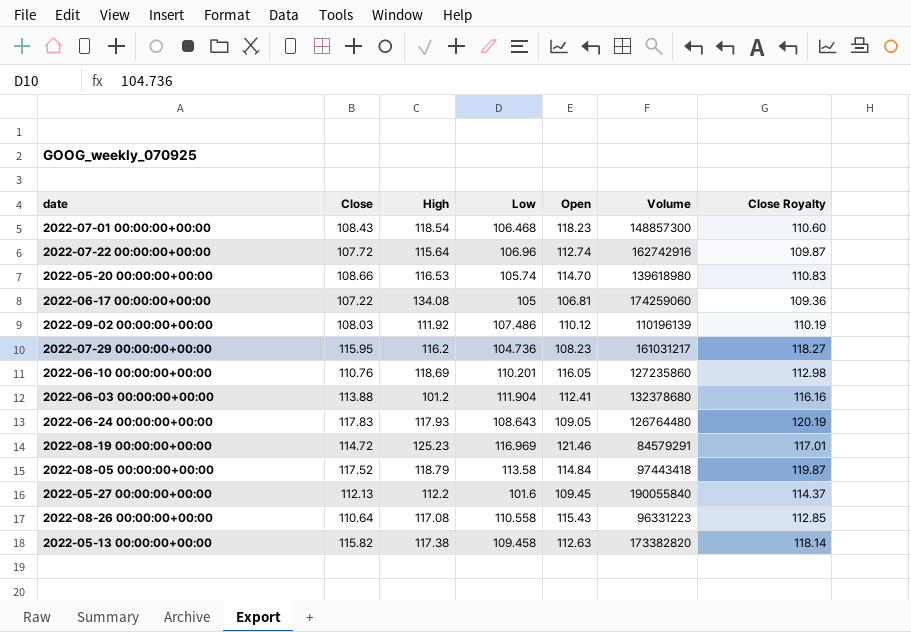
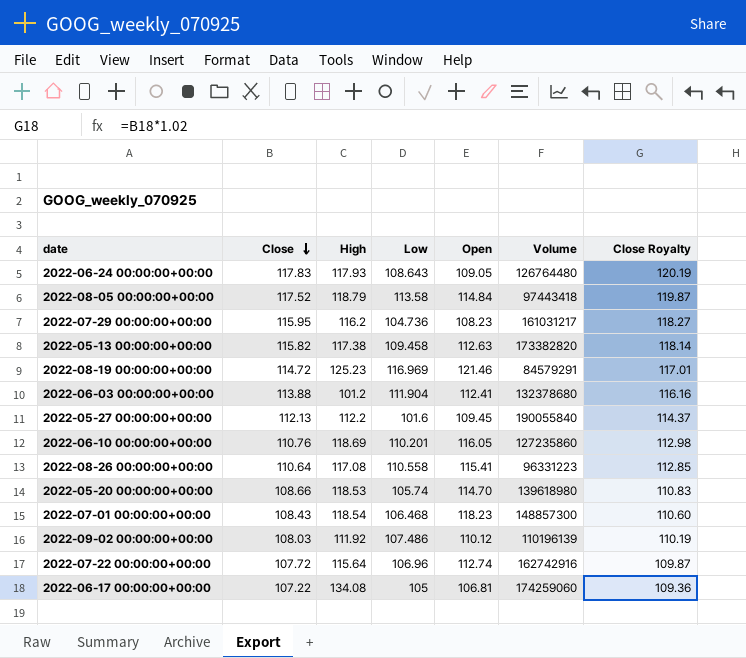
row order: none -> Close descending
2022-08-26 00:00:00+00:00 | Open: 115.43 -> 115.41
2022-05-20 00:00:00+00:00 | High: 116.53 -> 118.53

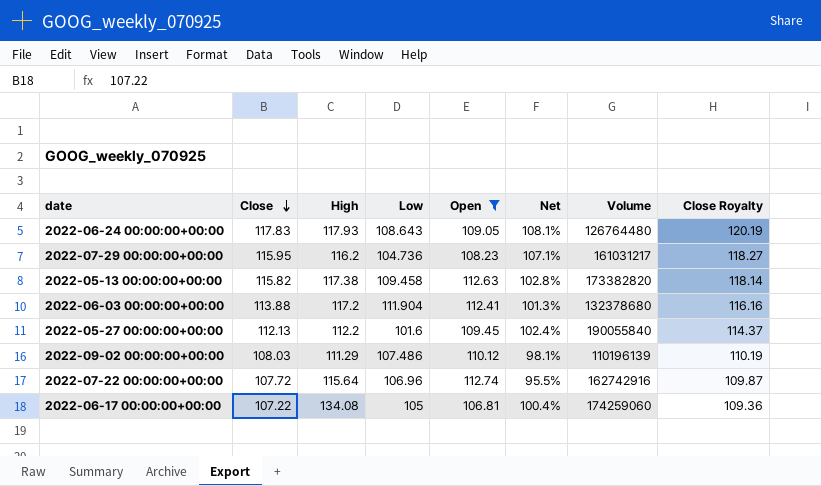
filter: none -> Open <= 112.74
column Net | formula: none -> [Close] / [Open]
2022-06-03 00:00:00+00:00 | High: 101.2 -> 117.2
2022-09-02 00:00:00+00:00 | High: 111.92 -> 111.29

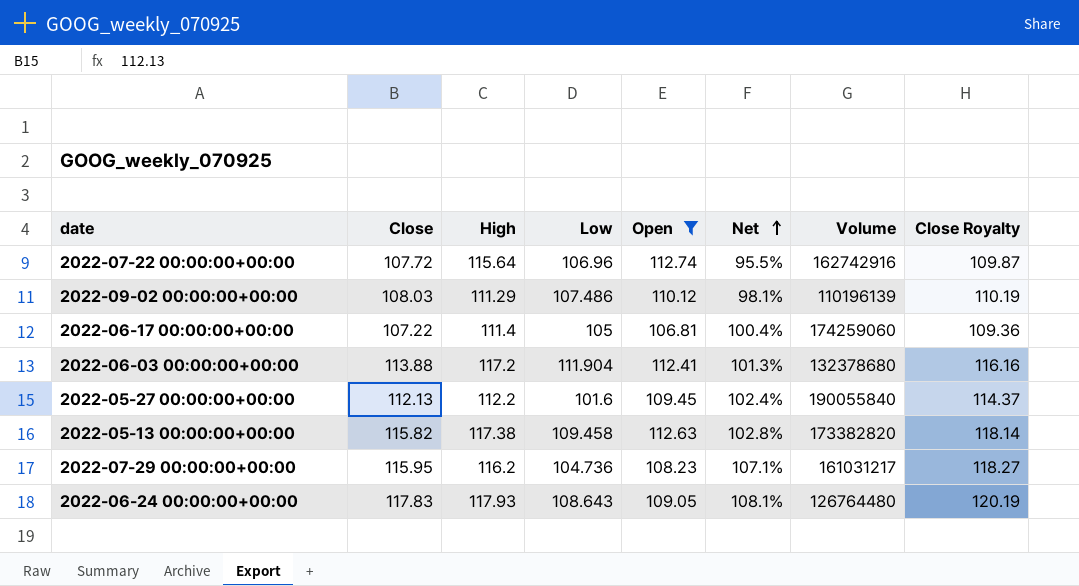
row order: Close descending -> Net ascending
2022-06-17 00:00:00+00:00 | High: 134.08 -> 111.4

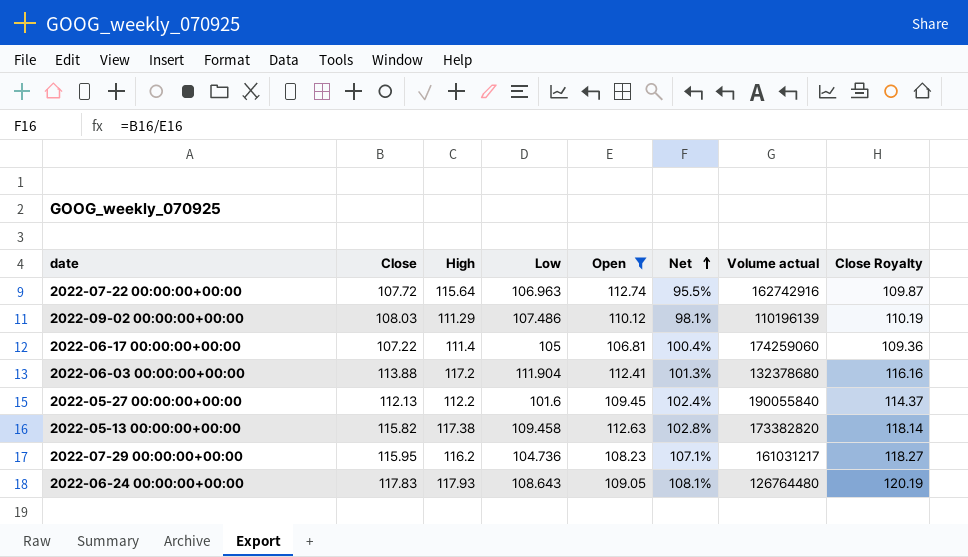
column name: Volume -> Volume actual
2022-07-22 00:00:00+00:00 | Low: 106.96 -> 106.963

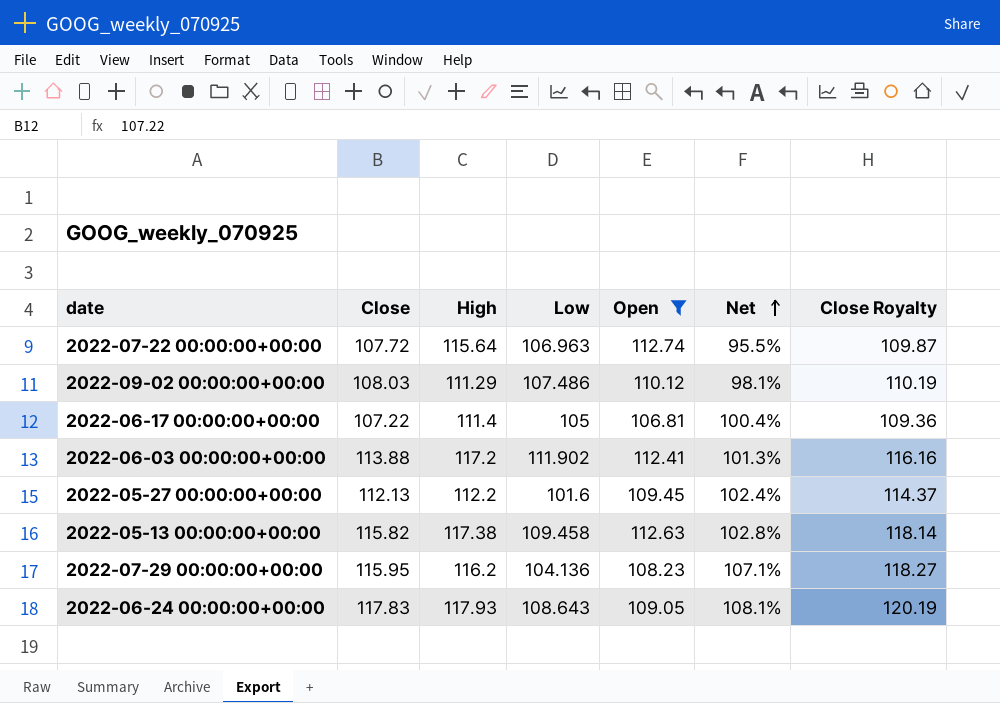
column Volume actual | position: 7 -> none
2022-06-03 00:00:00+00:00 | Low: 111.904 -> 111.902
2022-07-29 00:00:00+00:00 | Low: 104.736 -> 104.136

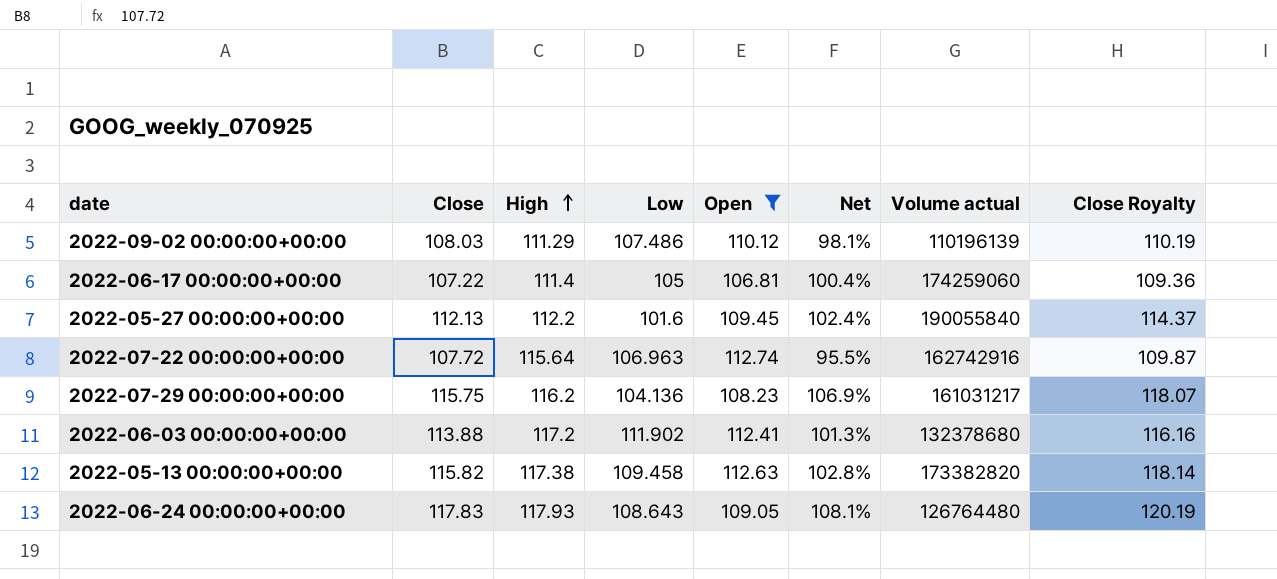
row order: Net ascending -> High ascending
column Volume actual | position: none -> 7
2022-07-29 00:00:00+00:00 | Close: 115.95 -> 115.75
2022-07-29 00:00:00+00:00 | Net: 107.1% -> 106.9%
2022-07-29 00:00:00+00:00 | Close Royalty: 118.27 -> 118.07

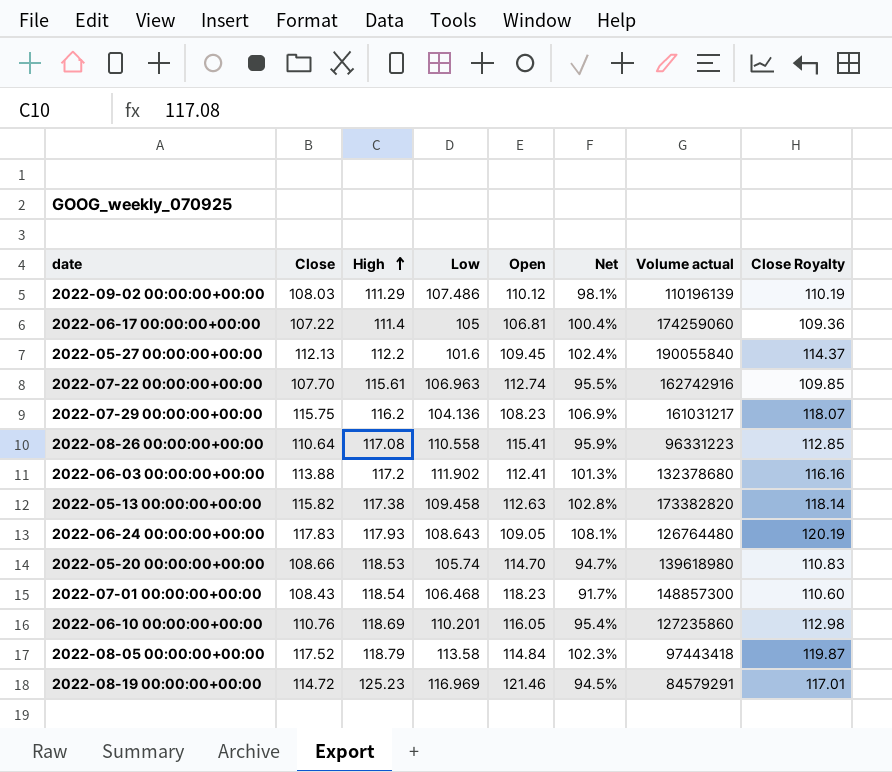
filter: Open <= 112.74 -> none
2022-07-22 00:00:00+00:00 | Close: 107.72 -> 107.70
2022-07-22 00:00:00+00:00 | High: 115.64 -> 115.61
2022-07-22 00:00:00+00:00 | Close Royalty: 109.87 -> 109.85

